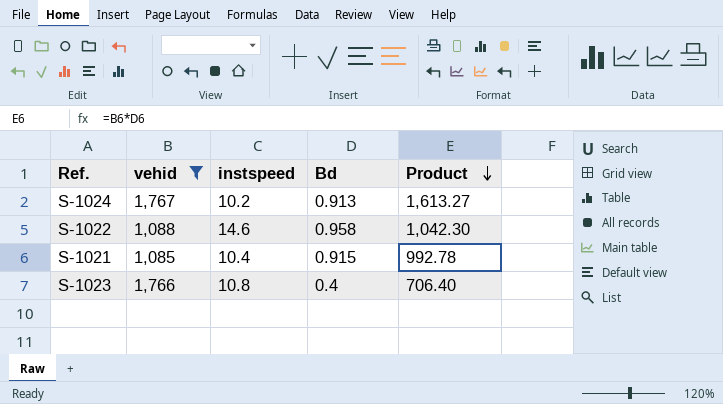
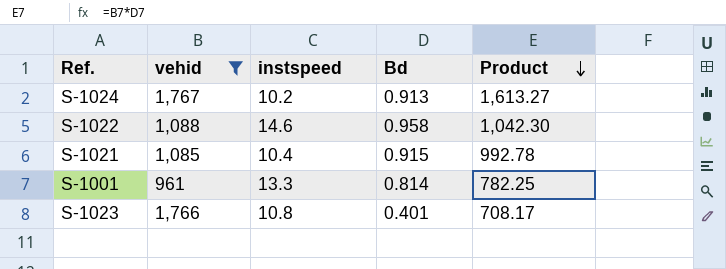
row S-1001: none -> 961 | 13.3 | 0.814 | 782.25
S-1023 | Bd: 0.4 -> 0.401
S-1023 | Product: 706.40 -> 708.17

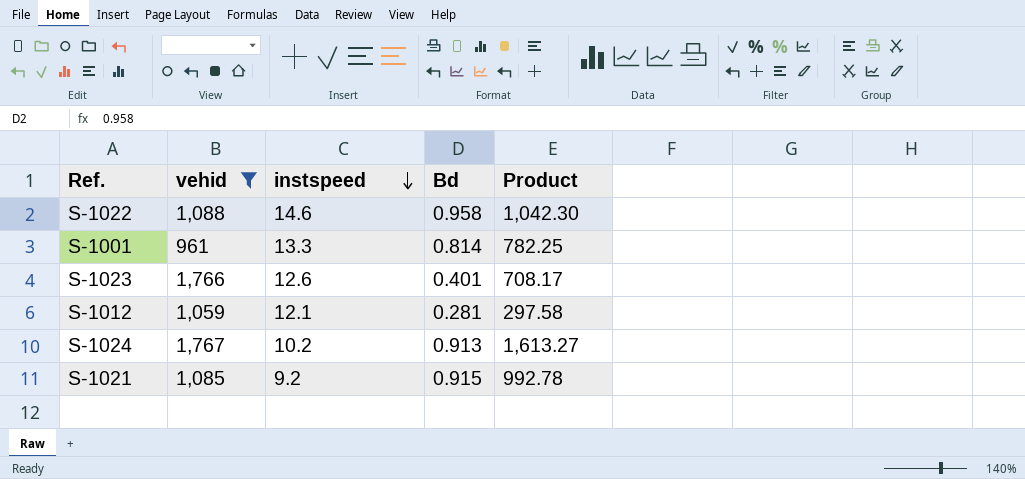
row order: Product descending -> instspeed descending
S-1023 | instspeed: 10.8 -> 12.6
row S-1012: none -> 1,059 | 12.1 | 0.281 | 297.58
S-1021 | instspeed: 10.4 -> 9.2

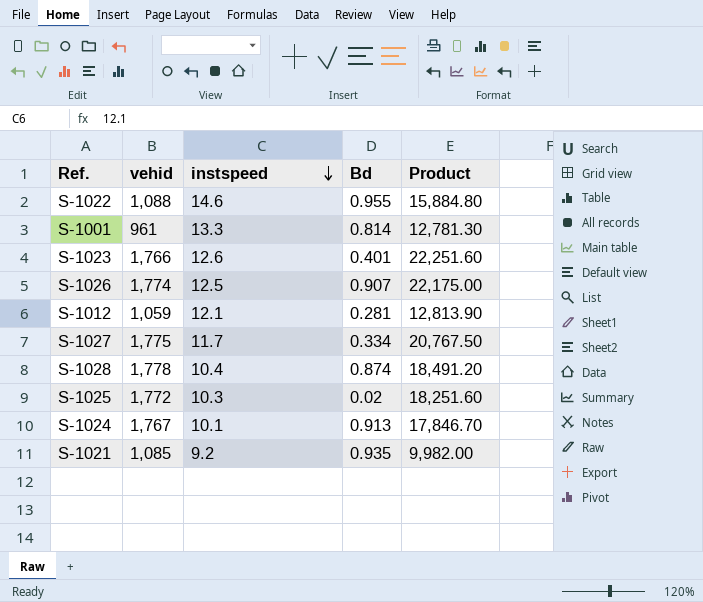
filter: vehid <= 1,767 -> none
column Product | formula: [vehid] * [Bd] -> [vehid] * [instspeed]
S-1022 | Bd: 0.958 -> 0.955
S-1024 | instspeed: 10.2 -> 10.1
S-1021 | Bd: 0.915 -> 0.935

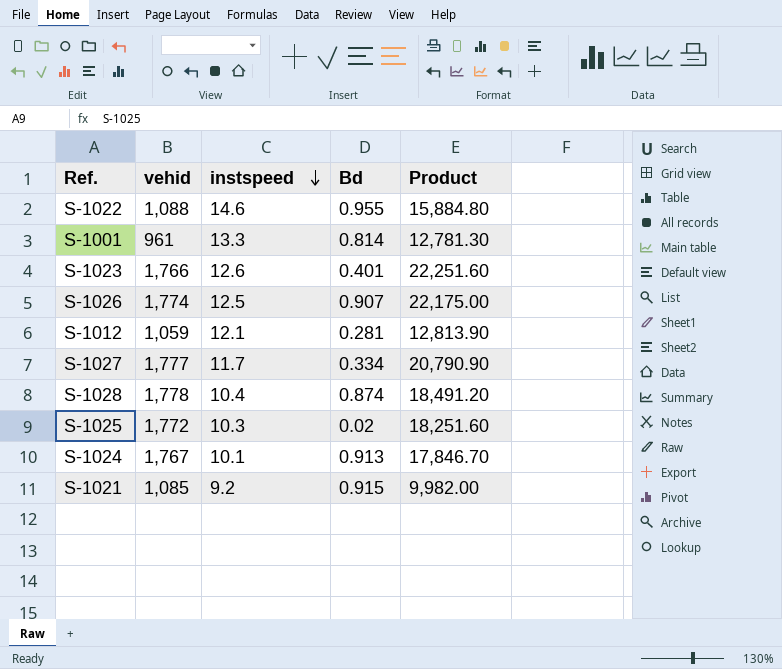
S-1027 | vehid: 1,775 -> 1,777
S-1027 | Product: 20,767.50 -> 20,790.90
S-1021 | Bd: 0.935 -> 0.915

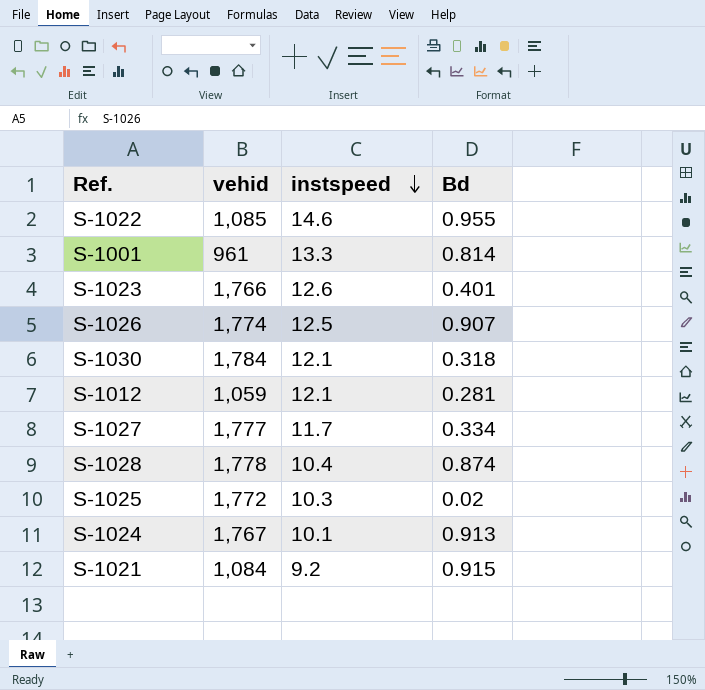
column Product | formula: [vehid] * [instspeed] -> none
S-1022 | vehid: 1,088 -> 1,085
row S-1030: none -> 1,784 | 12.1 | 0.318
S-1021 | vehid: 1,085 -> 1,084

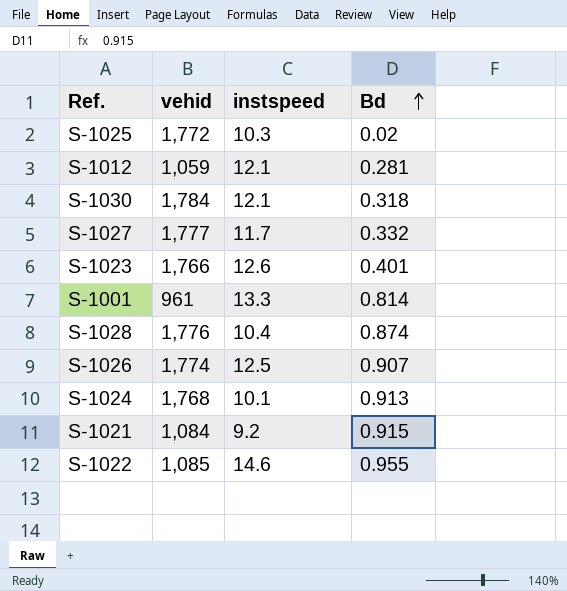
row order: instspeed descending -> Bd ascending
S-1027 | Bd: 0.334 -> 0.332
S-1028 | vehid: 1,778 -> 1,776
S-1024 | vehid: 1,767 -> 1,768

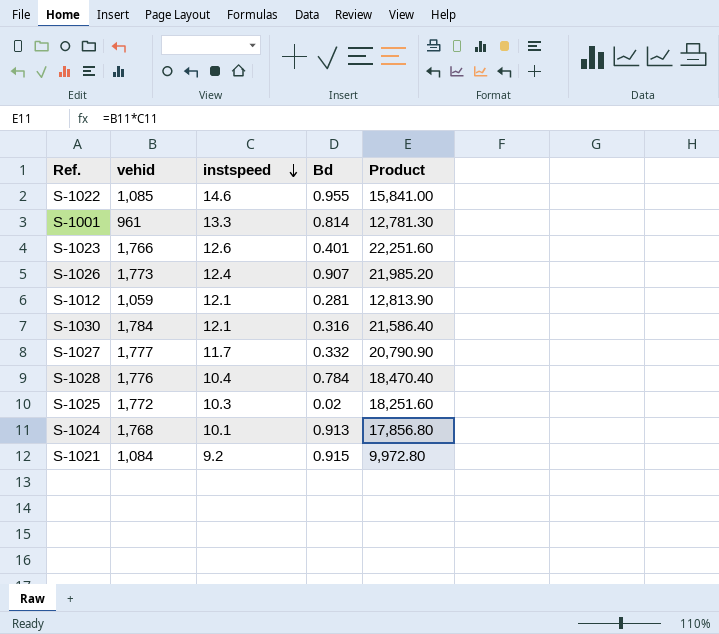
row order: Bd ascending -> instspeed descending
column Product | formula: none -> [vehid] * [instspeed]
S-1026 | vehid: 1,774 -> 1,773
S-1026 | instspeed: 12.5 -> 12.4
S-1030 | Bd: 0.318 -> 0.316
S-1028 | Bd: 0.874 -> 0.784

